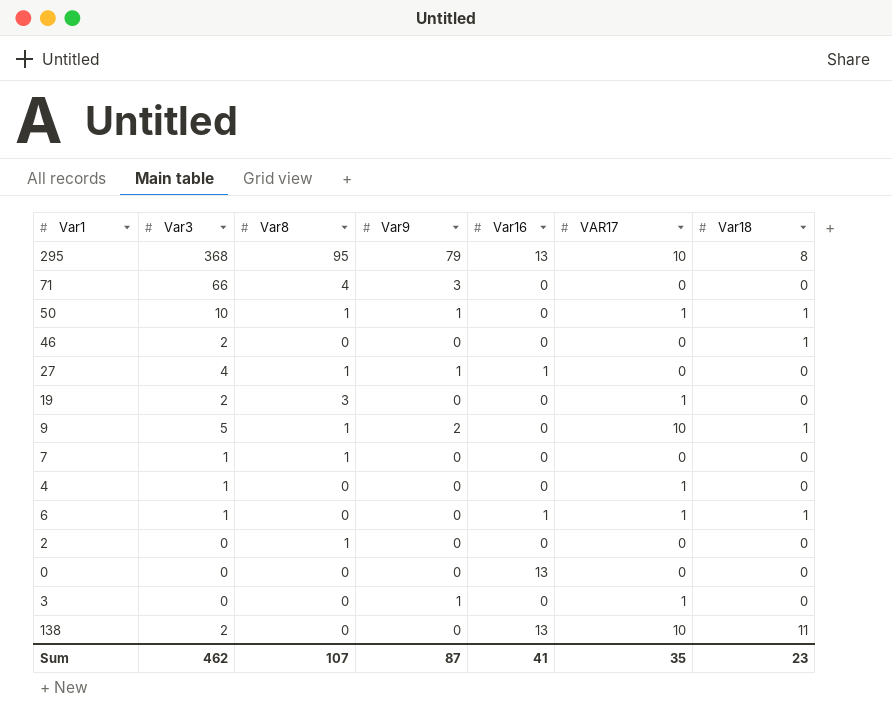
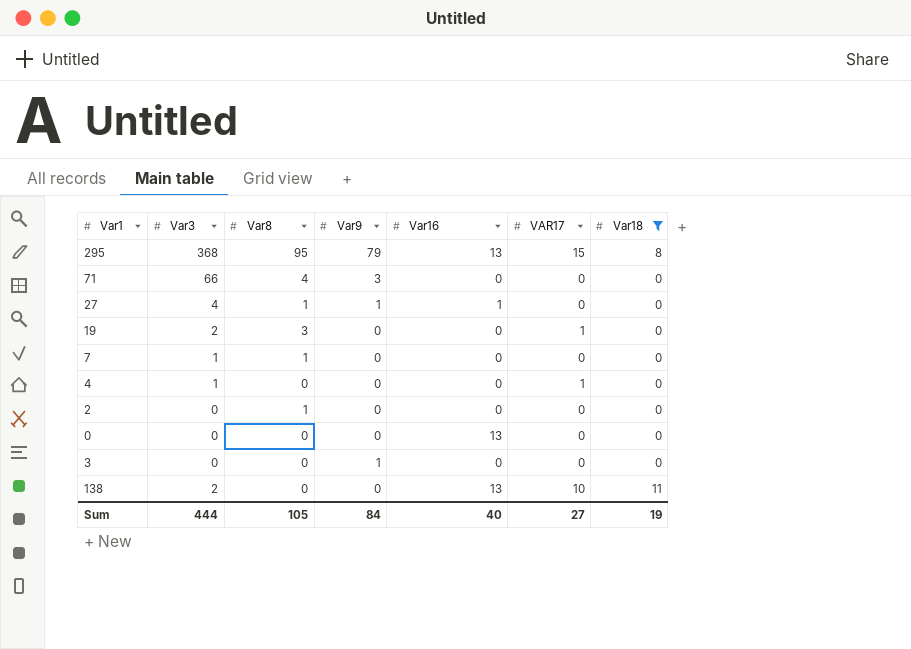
filter: none -> Var18 != 1
295 | VAR17: 10 -> 15
3 | VAR17: 1 -> 0
Sum | Var3: 462 -> 444
Sum | Var8: 107 -> 105
Sum | Var9: 87 -> 84
Sum | Var16: 41 -> 40
Sum | VAR17: 35 -> 27
Sum | Var18: 23 -> 19

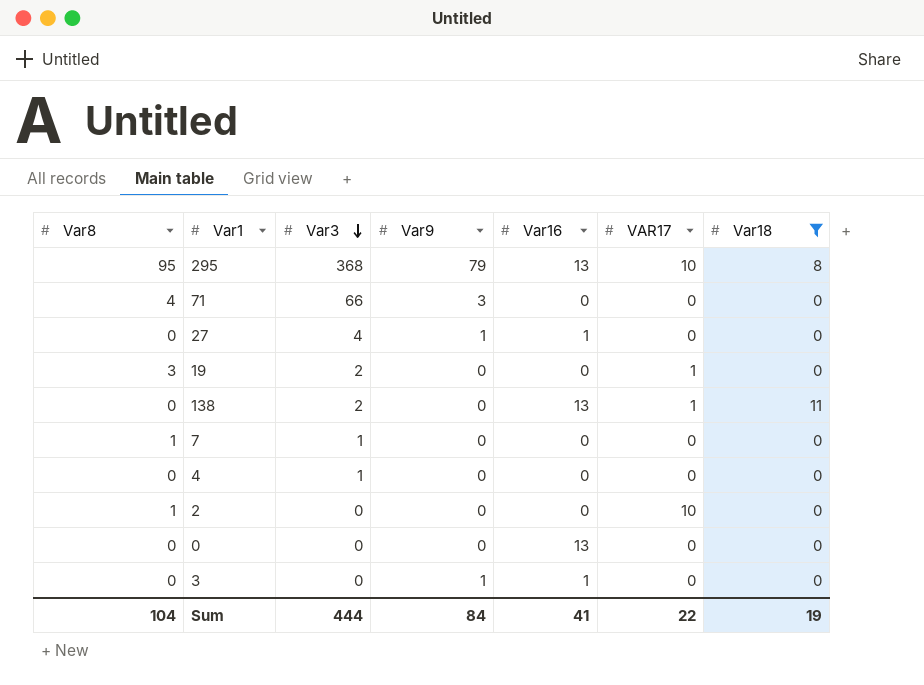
row order: none -> Var3 descending
column Var8 | position: 3 -> 1
295 | VAR17: 15 -> 10
27 | Var8: 1 -> 0
138 | VAR17: 10 -> 1
4 | VAR17: 1 -> 0
2 | VAR17: 0 -> 10
3 | Var16: 0 -> 1
Sum | Var8: 105 -> 104
Sum | Var16: 40 -> 41
Sum | VAR17: 27 -> 22

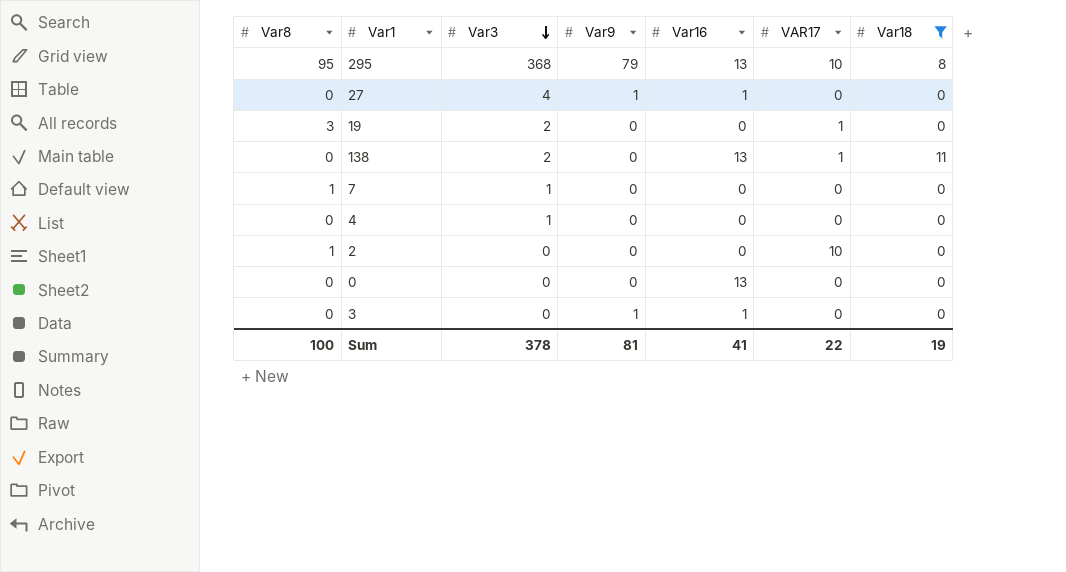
row 71: 4 | 66 | 3 | 0 | 0 | 0 -> none
Sum | Var8: 104 -> 100
Sum | Var3: 444 -> 378
Sum | Var9: 84 -> 81

